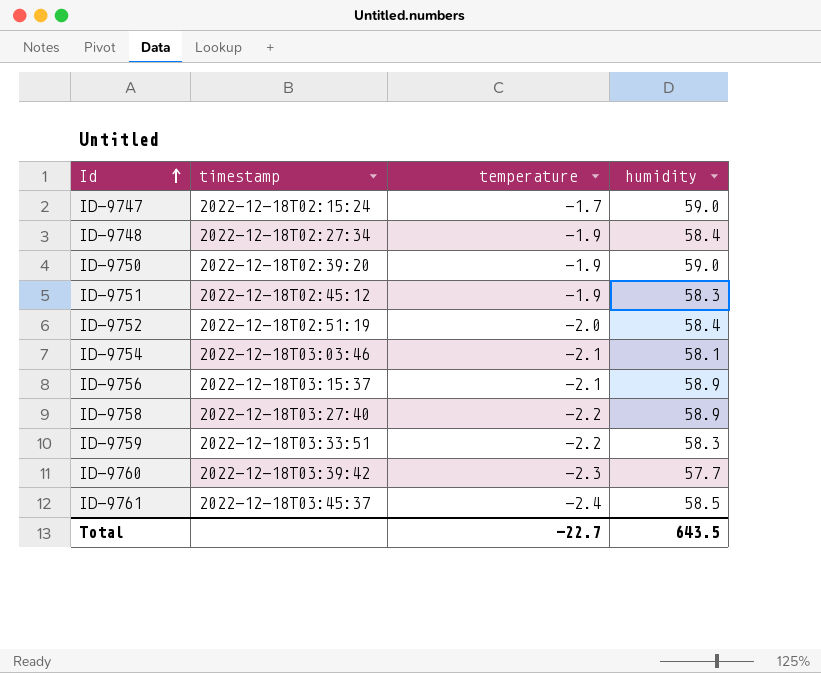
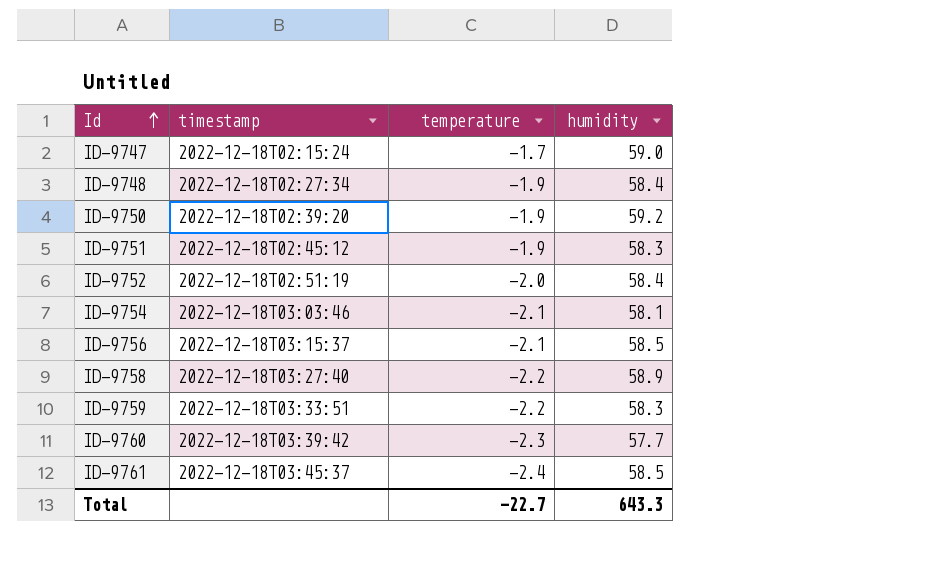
ID-9750 | humidity: 59.0 -> 59.2
ID-9756 | humidity: 58.9 -> 58.5
Total | humidity: 643.5 -> 643.3

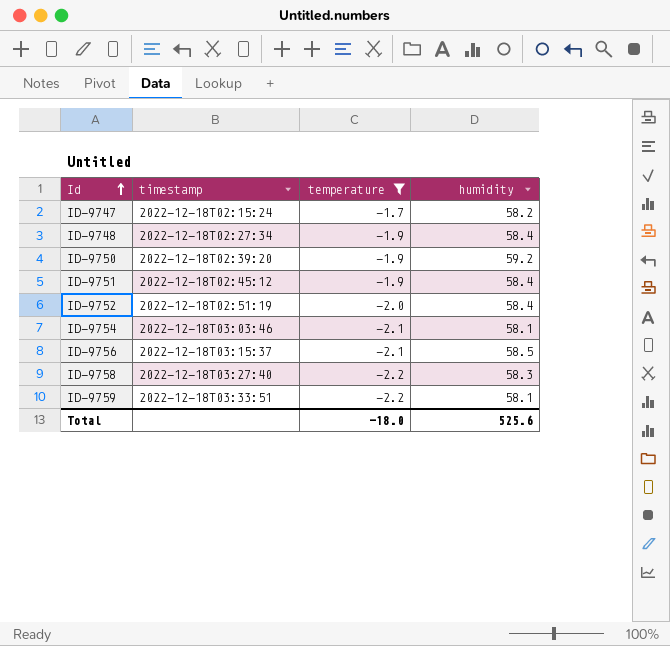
filter: none -> temperature >= -2.2
ID-9747 | humidity: 59.0 -> 58.2
ID-9751 | humidity: 58.3 -> 58.4
ID-9758 | humidity: 58.9 -> 58.3
ID-9759 | humidity: 58.3 -> 58.1
Total | temperature: -22.7 -> -18.0
Total | humidity: 643.3 -> 525.6

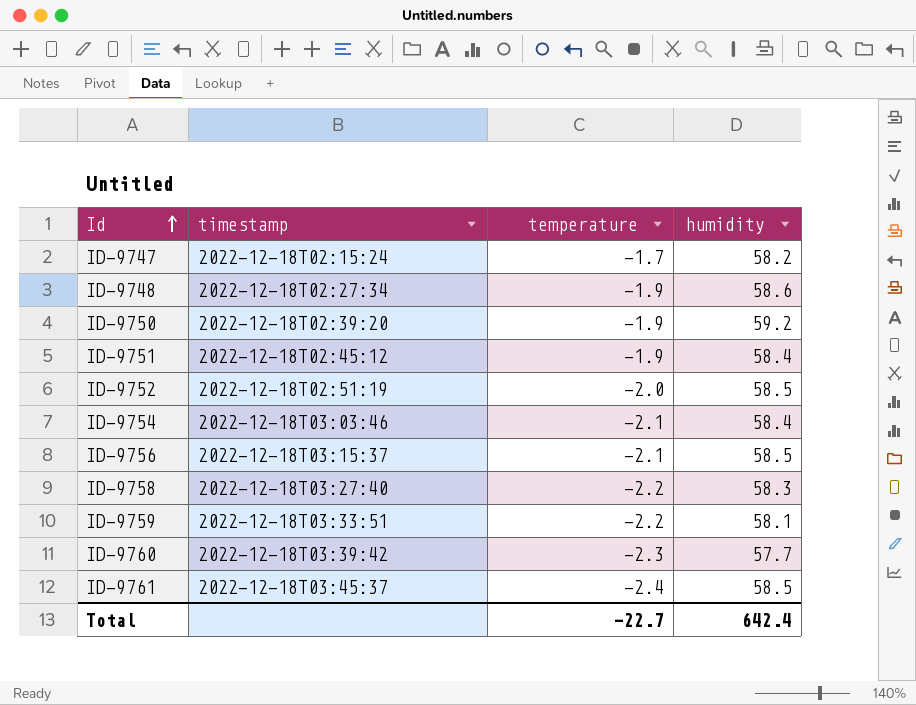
filter: temperature >= -2.2 -> none
ID-9748 | humidity: 58.4 -> 58.6
ID-9752 | humidity: 58.4 -> 58.5
ID-9754 | humidity: 58.1 -> 58.4
Total | temperature: -18.0 -> -22.7
Total | humidity: 525.6 -> 642.4

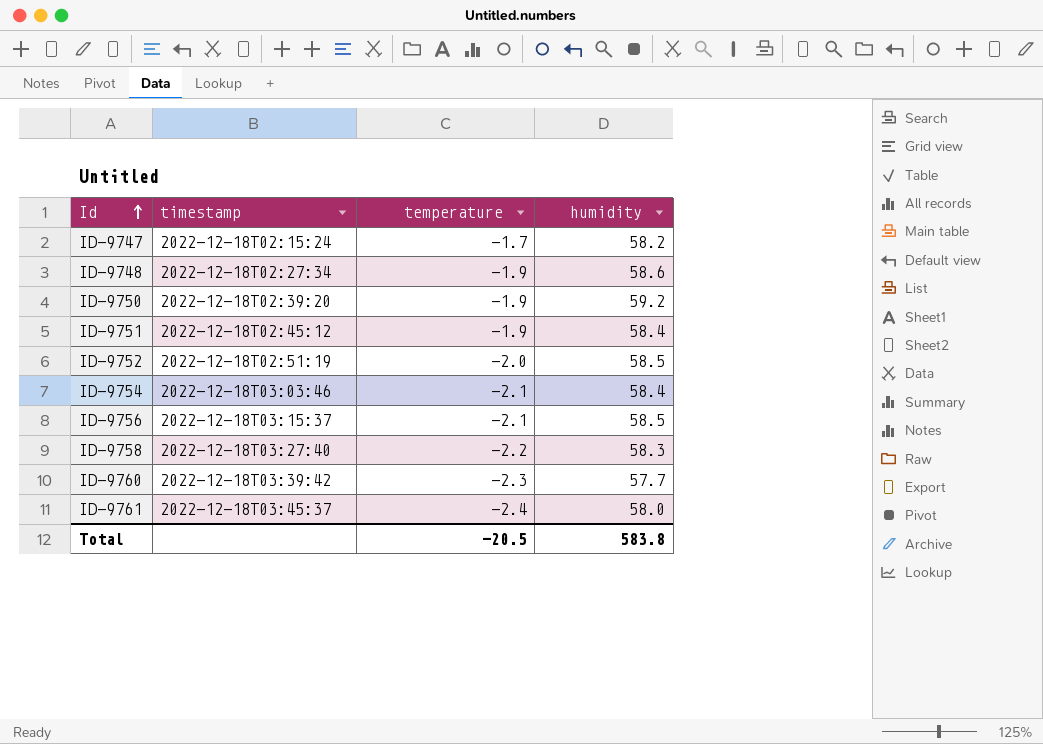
row ID-9759: 2022-12-18T03:33:51 | -2.2 | 58.1 -> none
ID-9761 | humidity: 58.5 -> 58.0
Total | temperature: -22.7 -> -20.5
Total | humidity: 642.4 -> 583.8

